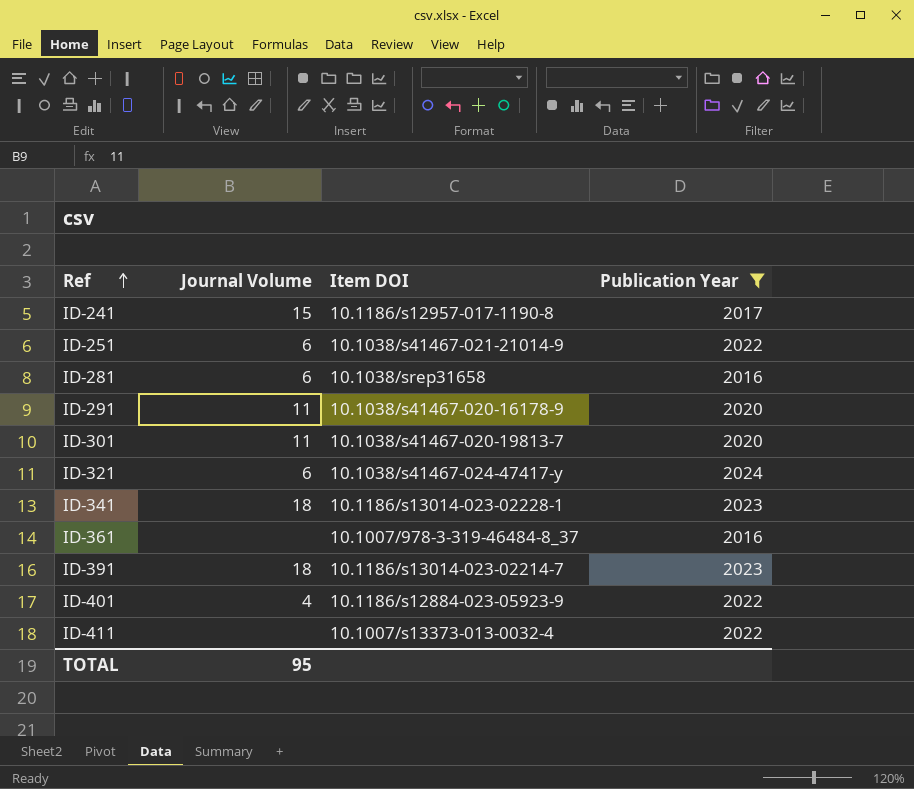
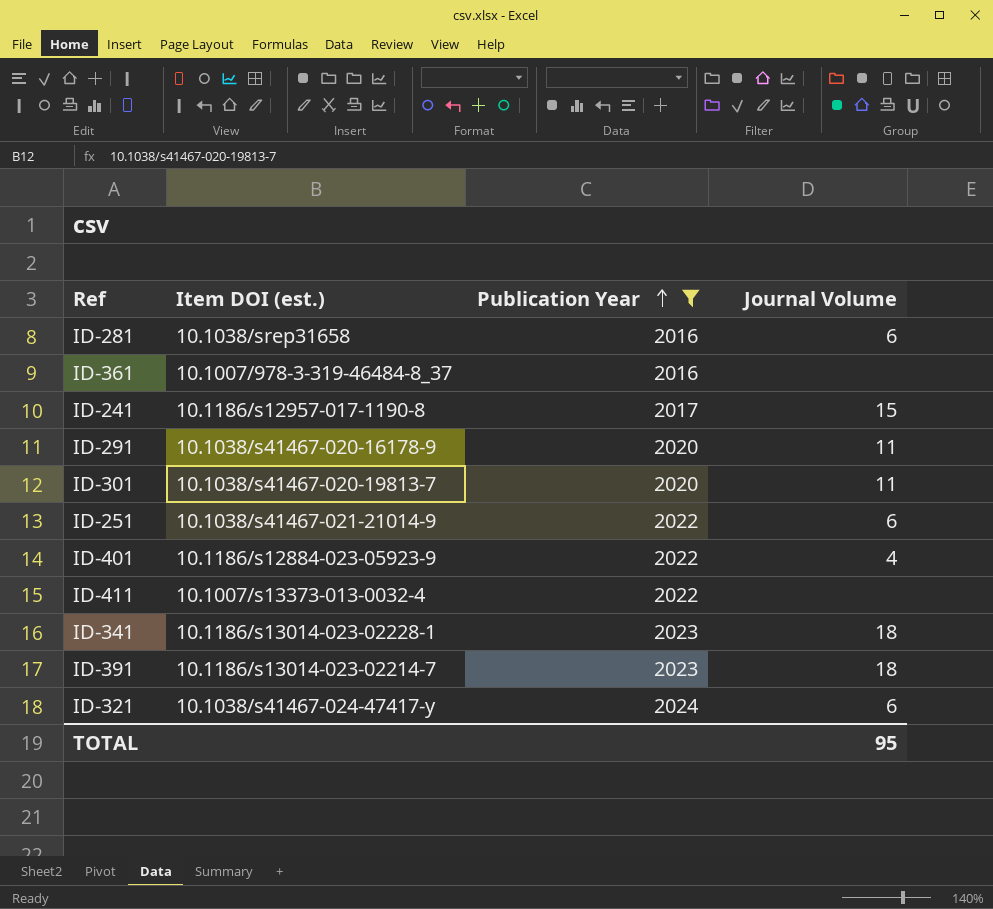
row order: Ref ascending -> Publication Year ascending
column name: Item DOI -> Item DOI (est.)
column Journal Volume | position: 2 -> 4

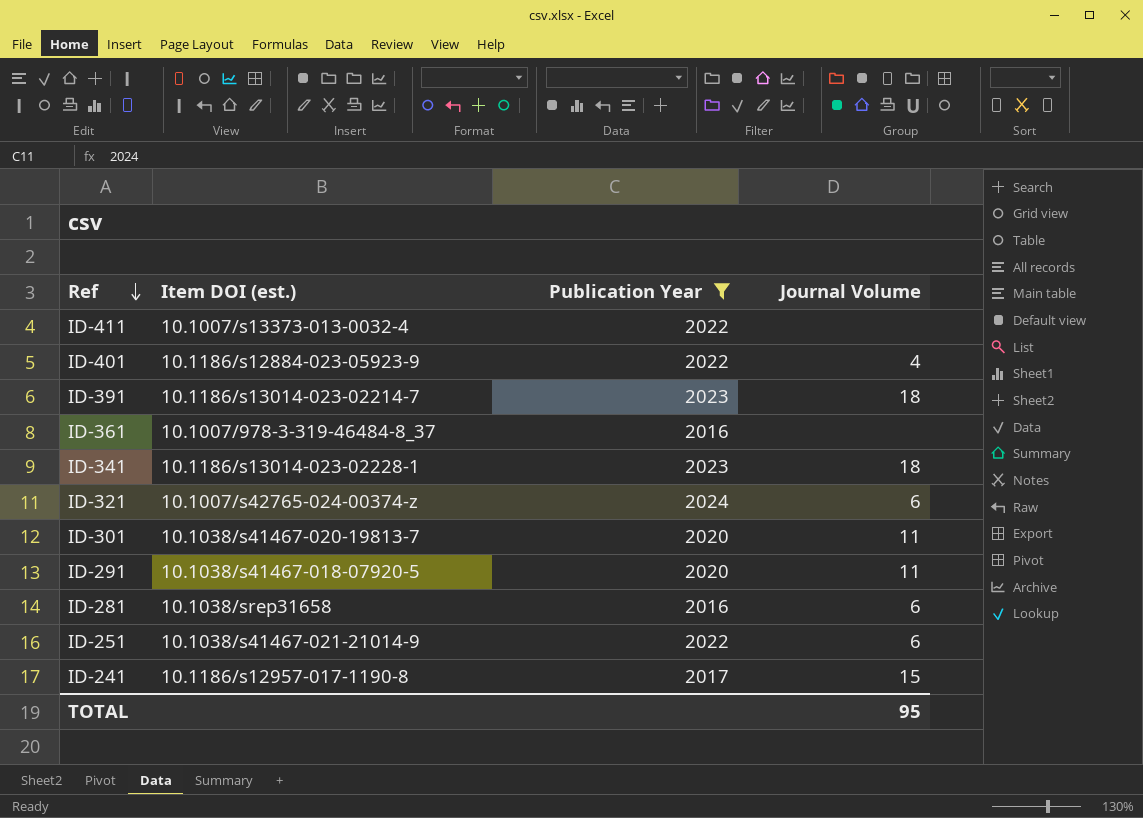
row order: Publication Year ascending -> Ref descending
ID-321 | Item DOI (est.): 10.1038/s41467-024-47417-y -> 10.1007/s42765-024-00374-z
ID-291 | Item DOI (est.): 10.1038/s41467-020-16178-9 -> 10.1038/s41467-018-07920-5

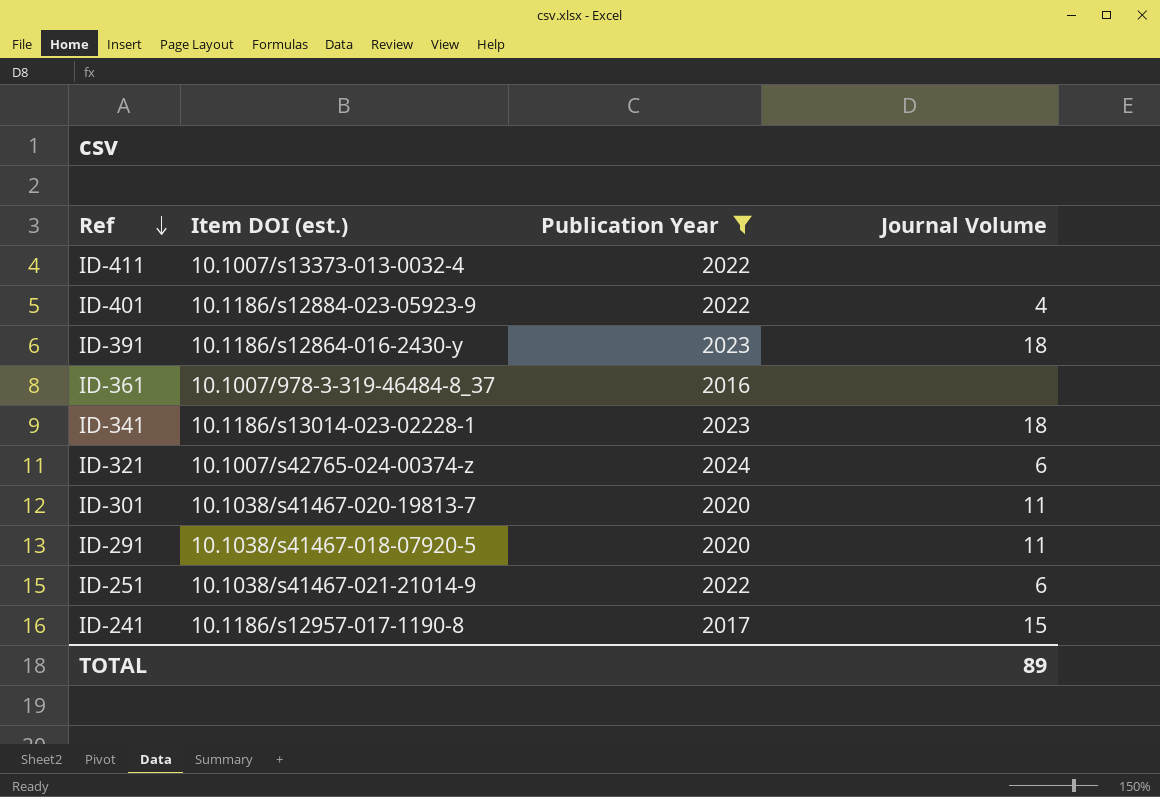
row ID-281: 10.1038/srep31658 | 2016 | 6 -> none
ID-391 | Item DOI (est.): 10.1186/s13014-023-02214-7 -> 10.1186/s12864-016-2430-y
TOTAL | Journal Volume: 95 -> 89

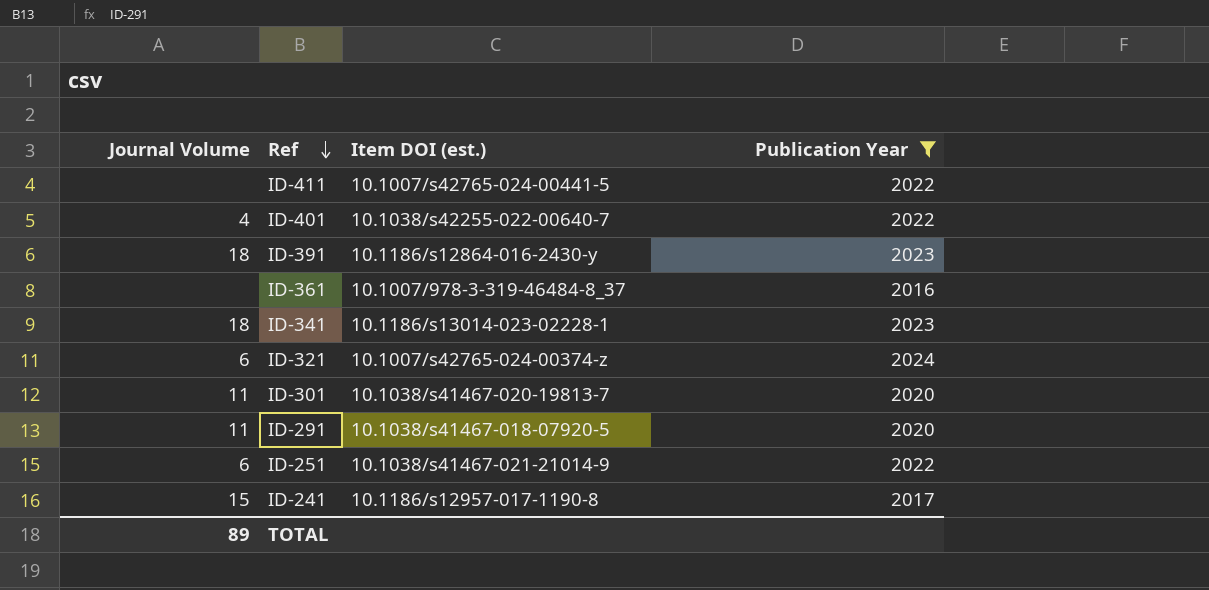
column Journal Volume | position: 4 -> 1
ID-411 | Item DOI (est.): 10.1007/s13373-013-0032-4 -> 10.1007/s42765-024-00441-5
ID-401 | Item DOI (est.): 10.1186/s12884-023-05923-9 -> 10.1038/s42255-022-00640-7

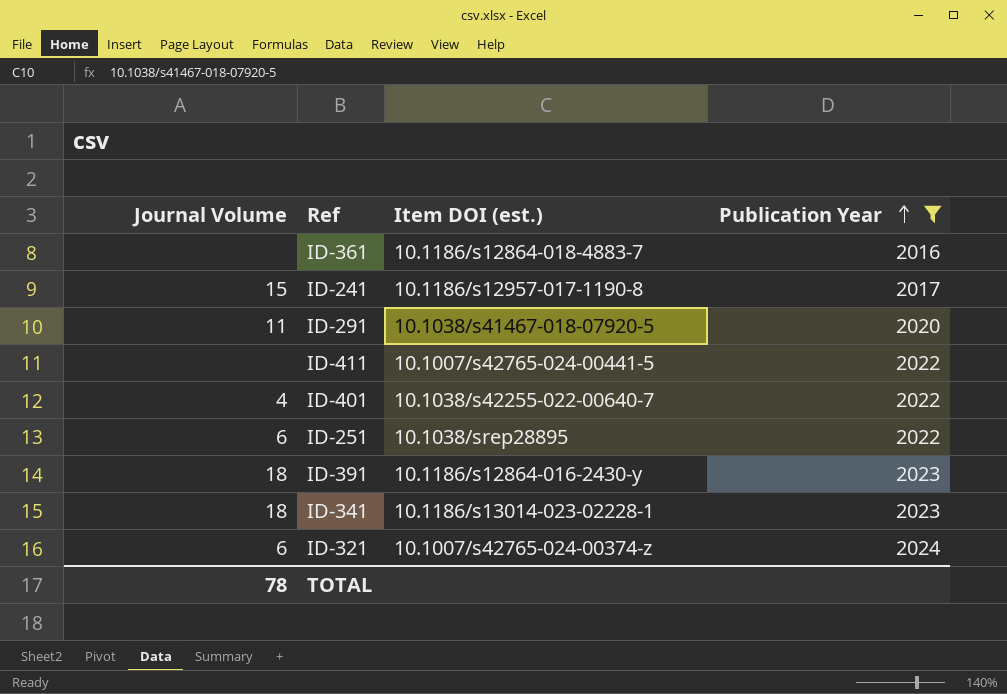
row order: Ref descending -> Publication Year ascending
row ID-301: 11 | 10.1038/s41467-020-19813-7 | 2020 -> none
ID-361 | Item DOI (est.): 10.1007/978-3-319-46484-8_37 -> 10.1186/s12864-018-4883-7
ID-251 | Item DOI (est.): 10.1038/s41467-021-21014-9 -> 10.1038/srep28895
TOTAL | Journal Volume: 89 -> 78

